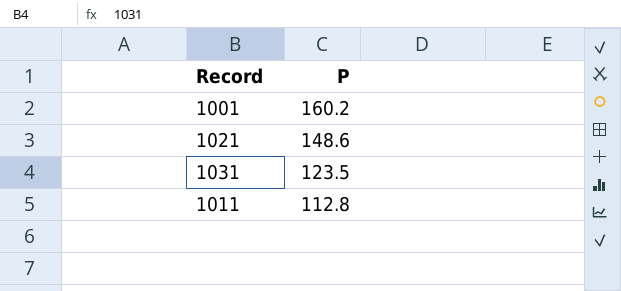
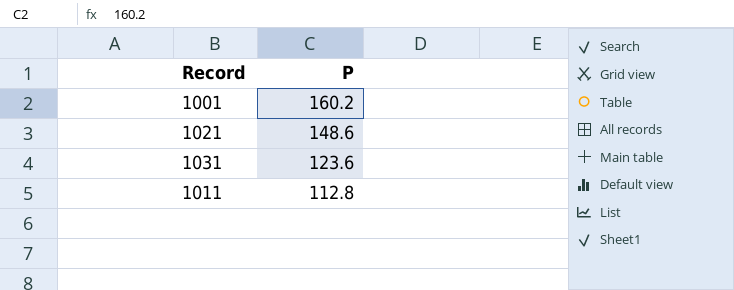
1031 | P: 123.5 -> 123.6

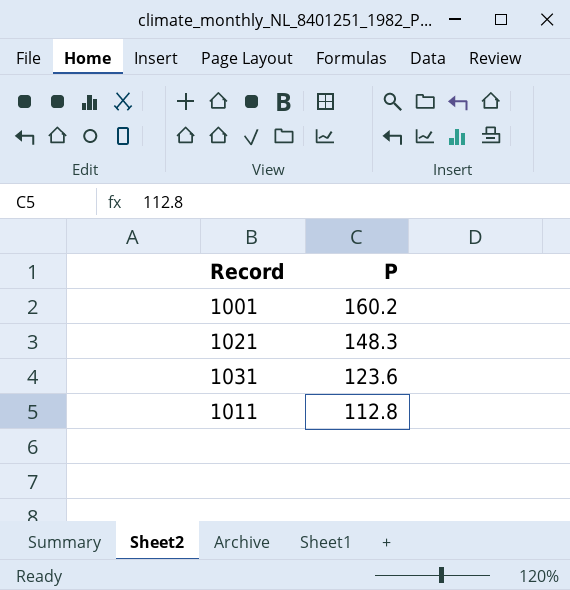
1021 | P: 148.6 -> 148.3

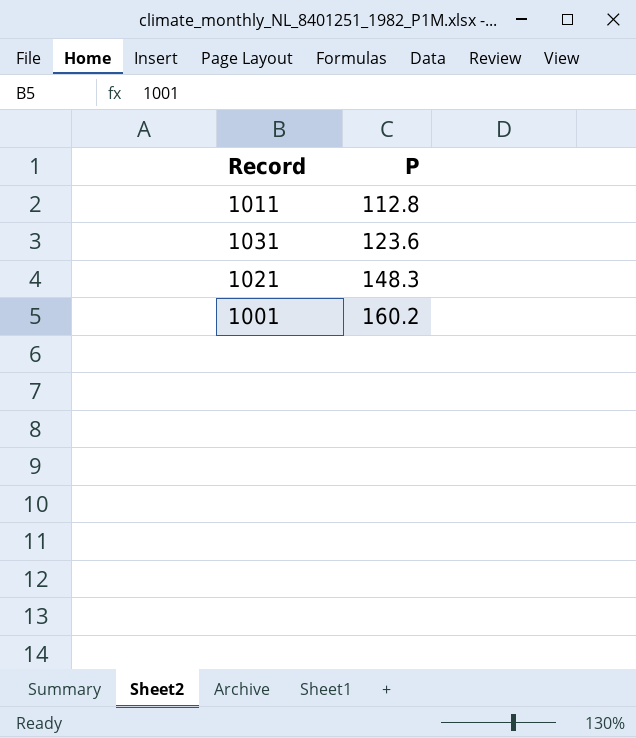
row order: P descending -> P ascending

